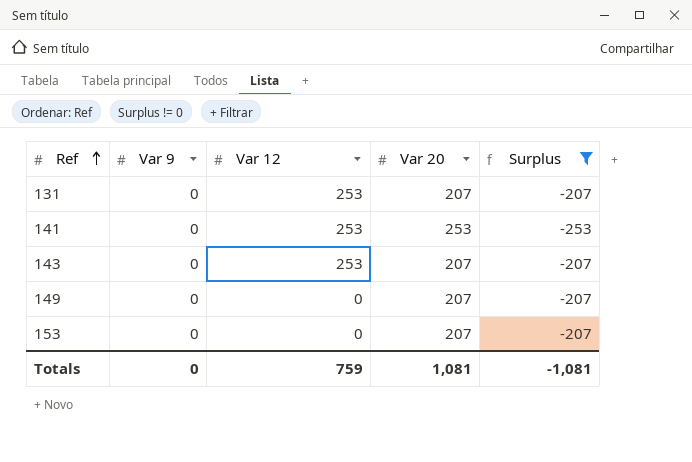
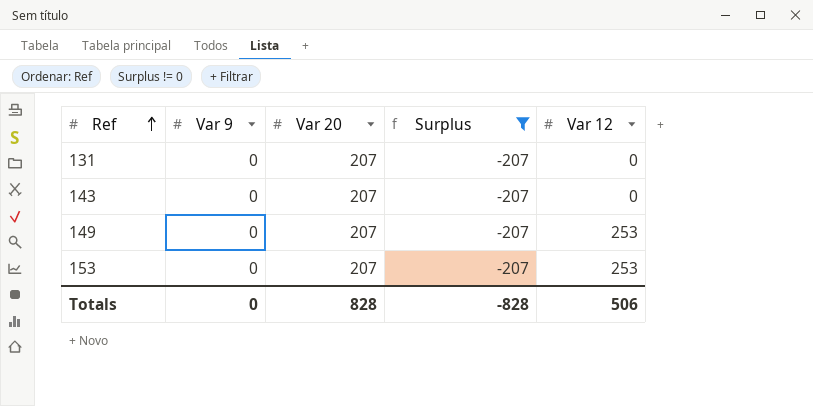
column Var 12 | position: 3 -> 5
row 141: 0 | 253 | 253 | -253 -> none
131 | Var 12: 253 -> 0
143 | Var 12: 253 -> 0
149 | Var 12: 0 -> 253
153 | Var 12: 0 -> 253
Totals | Var 20: 1,081 -> 828
Totals | Surplus: -1,081 -> -828
Totals | Var 12: 759 -> 506

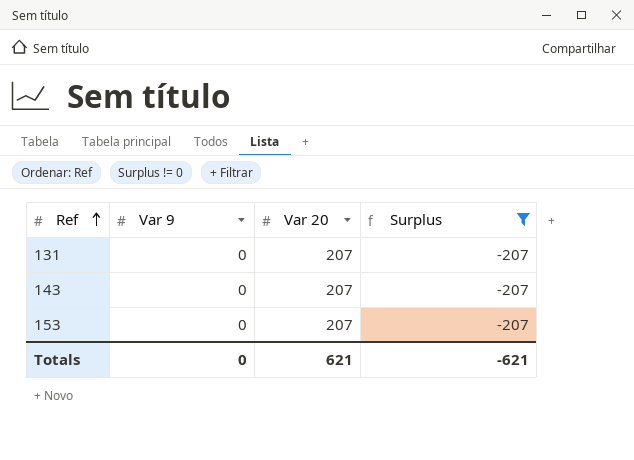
column Var 12 | position: 5 -> none
row 149: 0 | 207 | -207 | 253 -> none
Totals | Var 20: 828 -> 621
Totals | Surplus: -828 -> -621

